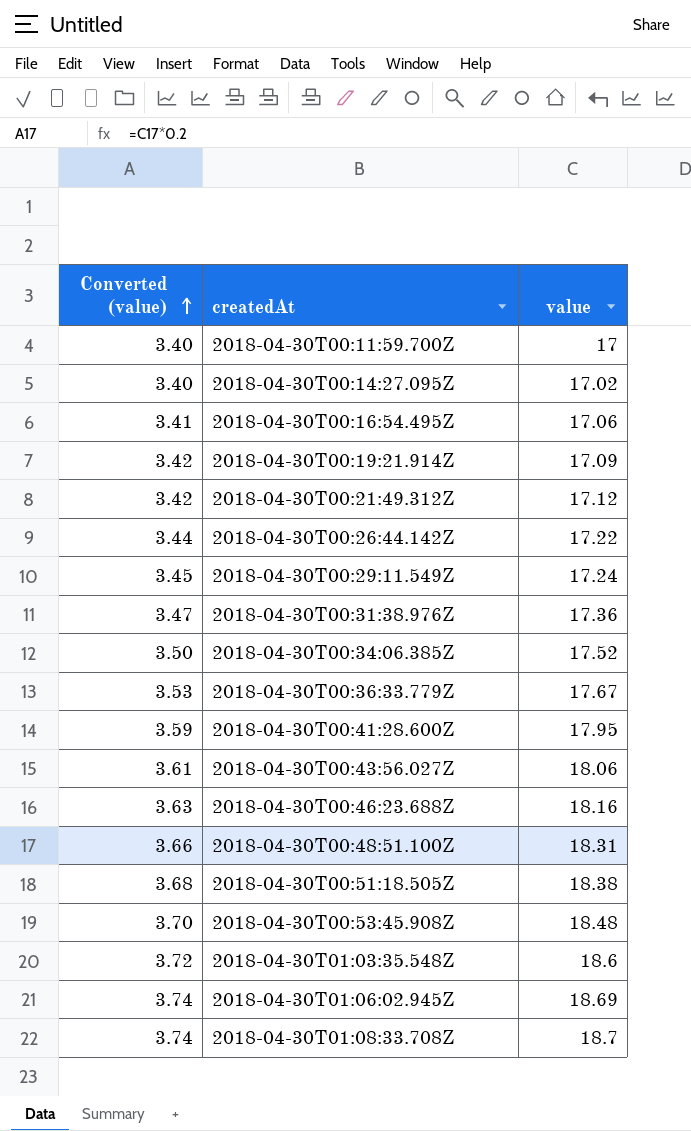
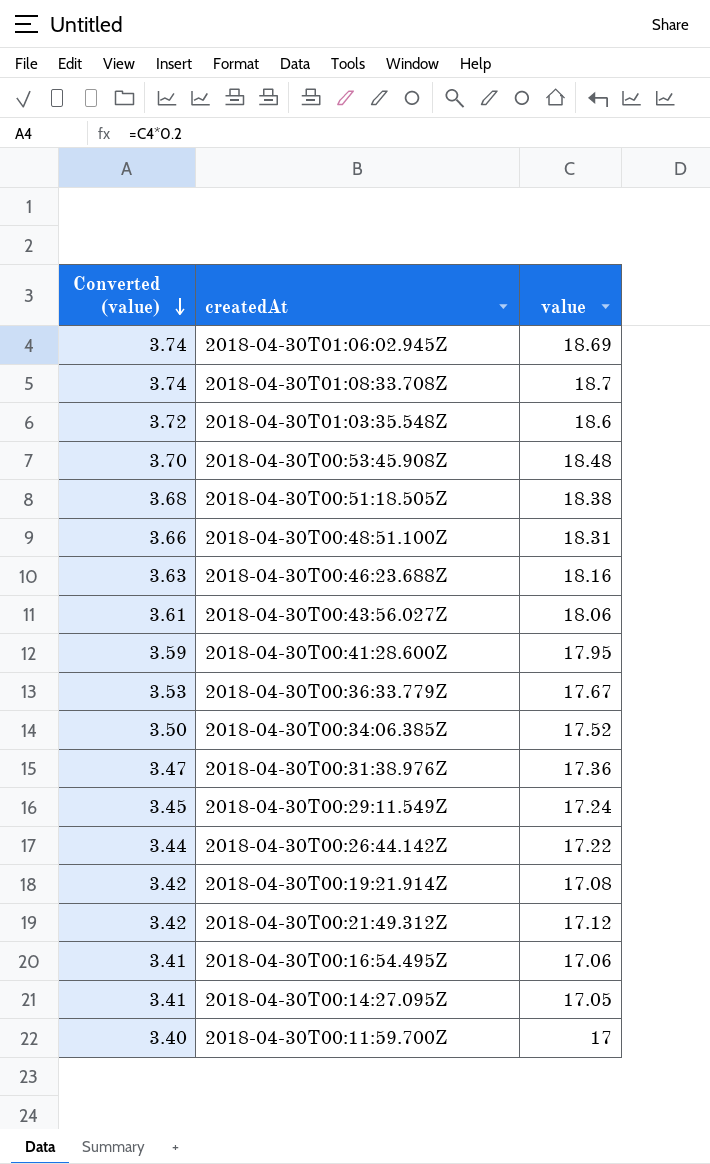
row order: Converted (value) ascending -> Converted (value) descending
2018-04-30T00:19:21.914Z | value: 17.09 -> 17.08
2018-04-30T00:14:27.095Z | Converted (value): 3.40 -> 3.41
2018-04-30T00:14:27.095Z | value: 17.02 -> 17.05

